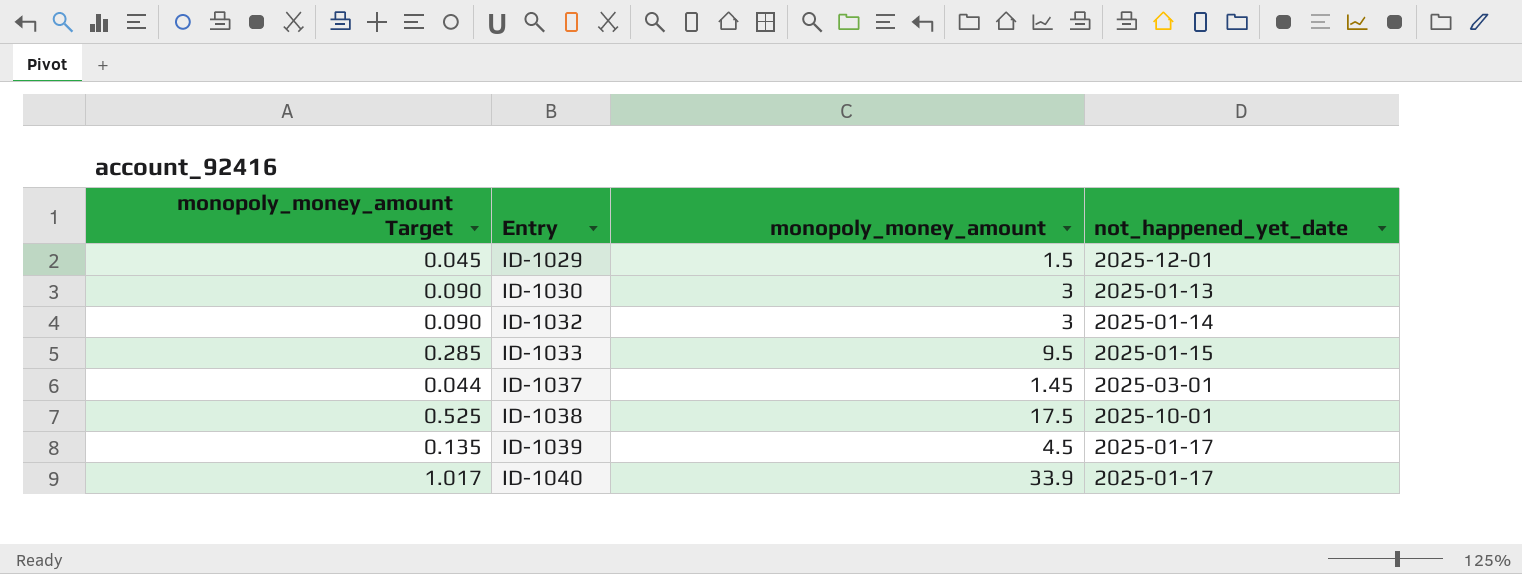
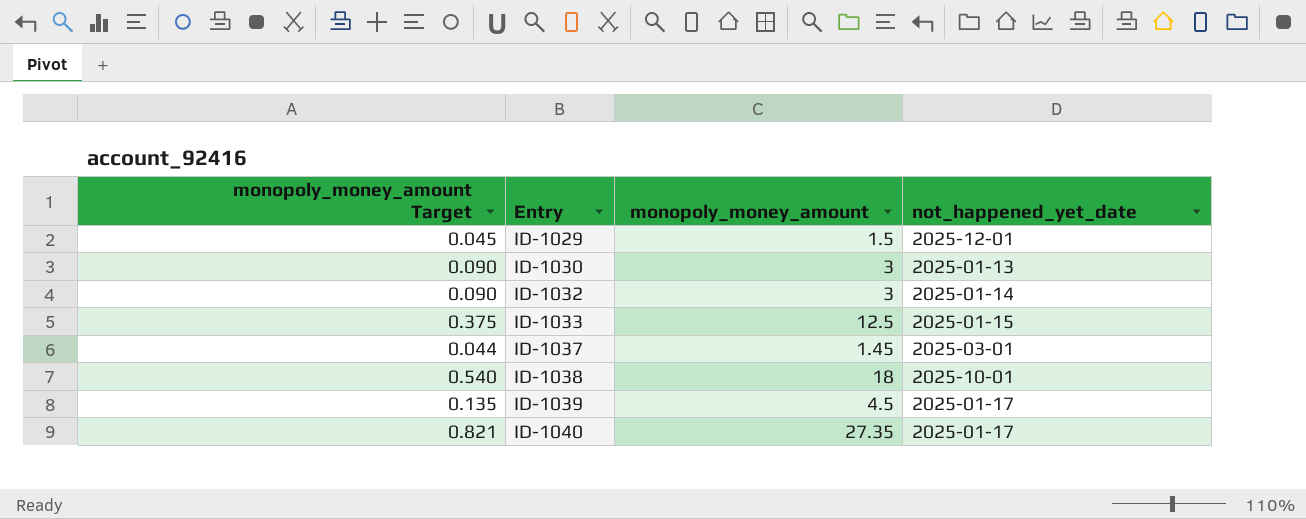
ID-1033 | monopoly_money_amount Target: 0.285 -> 0.375
ID-1033 | monopoly_money_amount: 9.5 -> 12.5
ID-1038 | monopoly_money_amount Target: 0.525 -> 0.540
ID-1038 | monopoly_money_amount: 17.5 -> 18
ID-1040 | monopoly_money_amount Target: 1.017 -> 0.821
ID-1040 | monopoly_money_amount: 33.9 -> 27.35

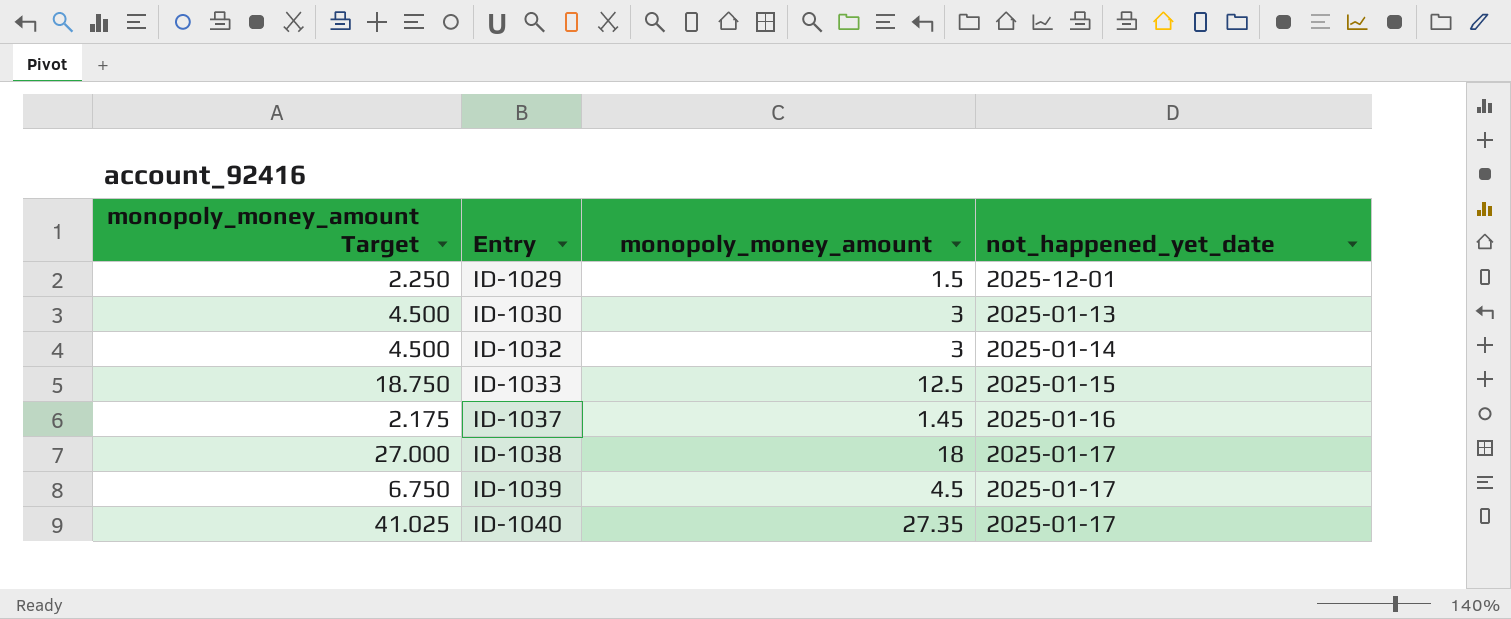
column monopoly_money_amount Target | formula: [monopoly_money_amount] * 0.03 -> [monopoly_money_amount] * 1.5
ID-1037 | not_happened_yet_date: 2025-03-01 -> 2025-01-16
ID-1038 | not_happened_yet_date: 2025-10-01 -> 2025-01-17

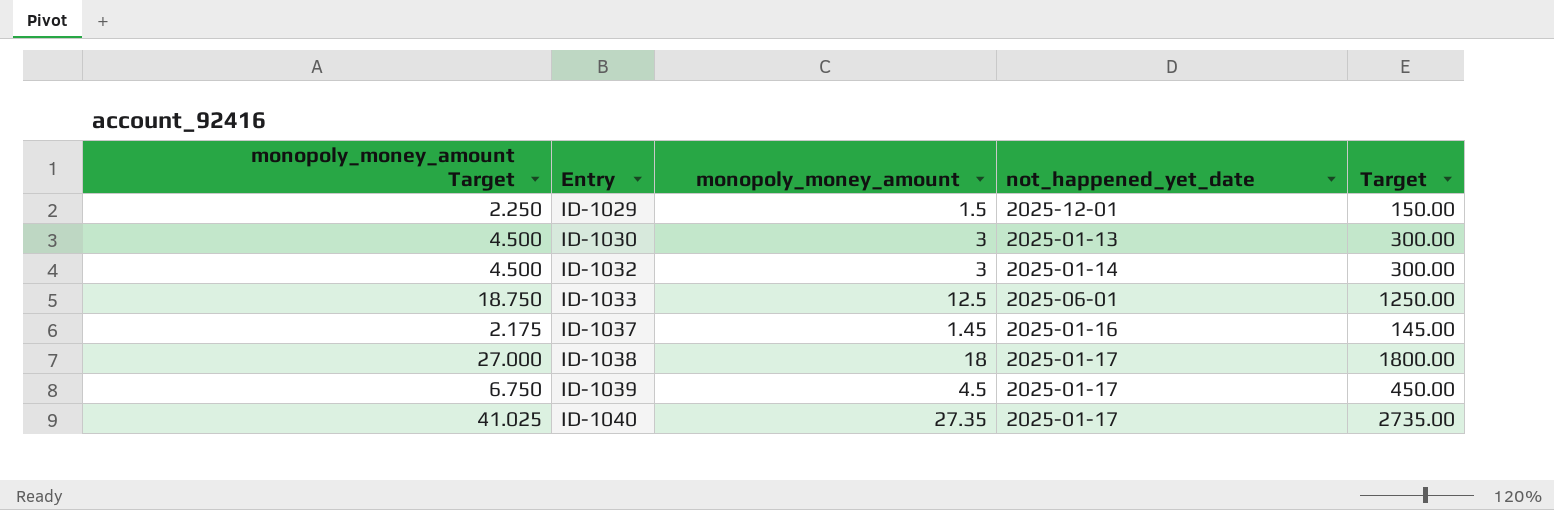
column Target | formula: none -> [monopoly_money_amount] * 100
ID-1033 | not_happened_yet_date: 2025-01-15 -> 2025-06-01

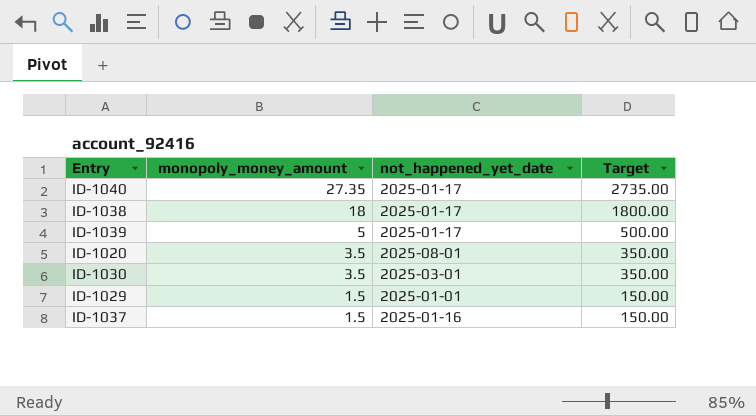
row order: Entry ascending -> monopoly_money_amount descending
column monopoly_money_amount Target | formula: [monopoly_money_amount] * 1.5 -> none
row ID-1032: 4.500 | 3 | 2025-01-14 | 300.00 -> none
row ID-1033: 18.750 | 12.5 | 2025-06-01 | 1250.00 -> none
ID-1039 | monopoly_money_amount: 4.5 -> 5
ID-1039 | Target: 450.00 -> 500.00
row ID-1020: none -> 3.5 | 2025-08-01 | 350.00
ID-1030 | monopoly_money_amount: 3 -> 3.5
ID-1030 | not_happened_yet_date: 2025-01-13 -> 2025-03-01
ID-1030 | Target: 300.00 -> 350.00
ID-1029 | not_happened_yet_date: 2025-12-01 -> 2025-01-01
ID-1037 | monopoly_money_amount: 1.45 -> 1.5
ID-1037 | Target: 145.00 -> 150.00

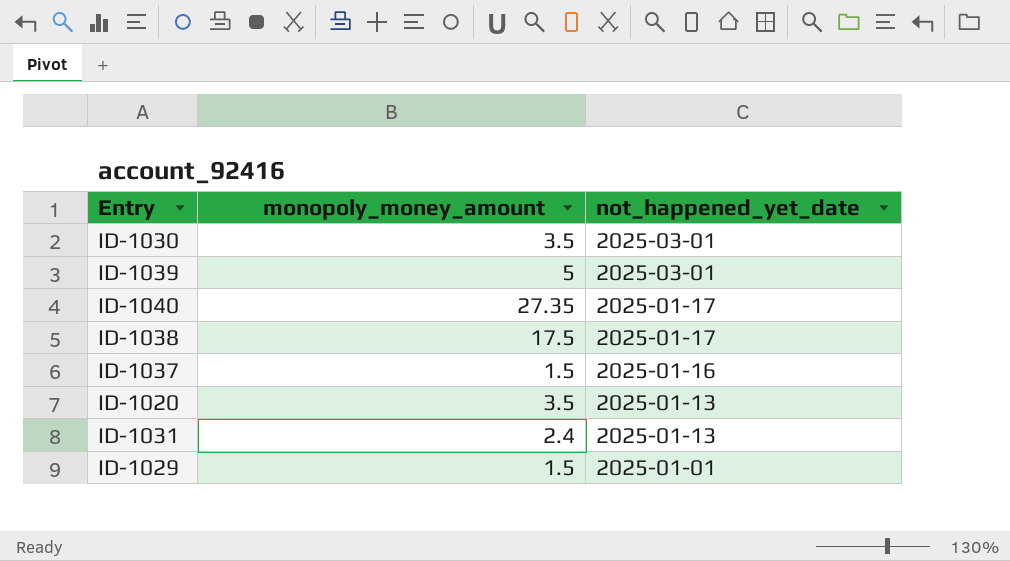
row order: monopoly_money_amount descending -> not_happened_yet_date descending
column Target | formula: [monopoly_money_amount] * 100 -> none
ID-1039 | not_happened_yet_date: 2025-01-17 -> 2025-03-01
ID-1038 | monopoly_money_amount: 18 -> 17.5
ID-1020 | not_happened_yet_date: 2025-08-01 -> 2025-01-13
row ID-1031: none -> 2.4 | 2025-01-13

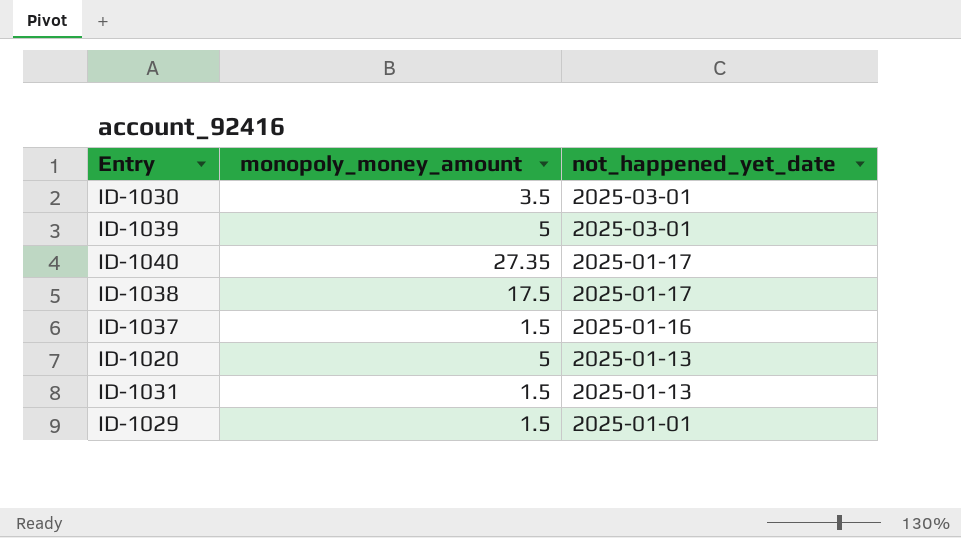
ID-1020 | monopoly_money_amount: 3.5 -> 5
ID-1031 | monopoly_money_amount: 2.4 -> 1.5

